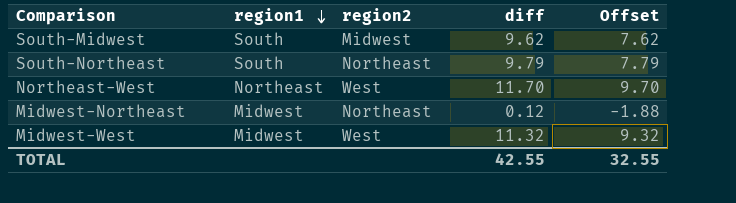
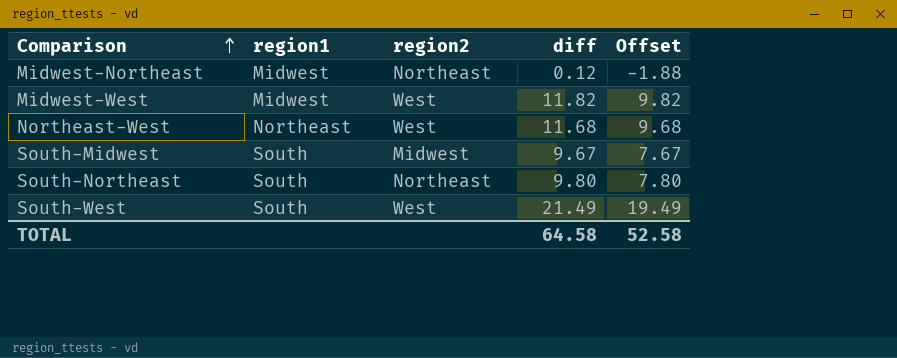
row order: region1 descending -> Comparison ascending
Midwest-West | diff: 11.32 -> 11.82
Midwest-West | Offset: 9.32 -> 9.82
Northeast-West | diff: 11.70 -> 11.68
Northeast-West | Offset: 9.70 -> 9.68
South-Midwest | diff: 9.62 -> 9.67
South-Midwest | Offset: 7.62 -> 7.67
South-Northeast | diff: 9.79 -> 9.80
South-Northeast | Offset: 7.79 -> 7.80
row South-West: none -> South | West | 21.49 | 19.49
TOTAL | diff: 42.55 -> 64.58
TOTAL | Offset: 32.55 -> 52.58

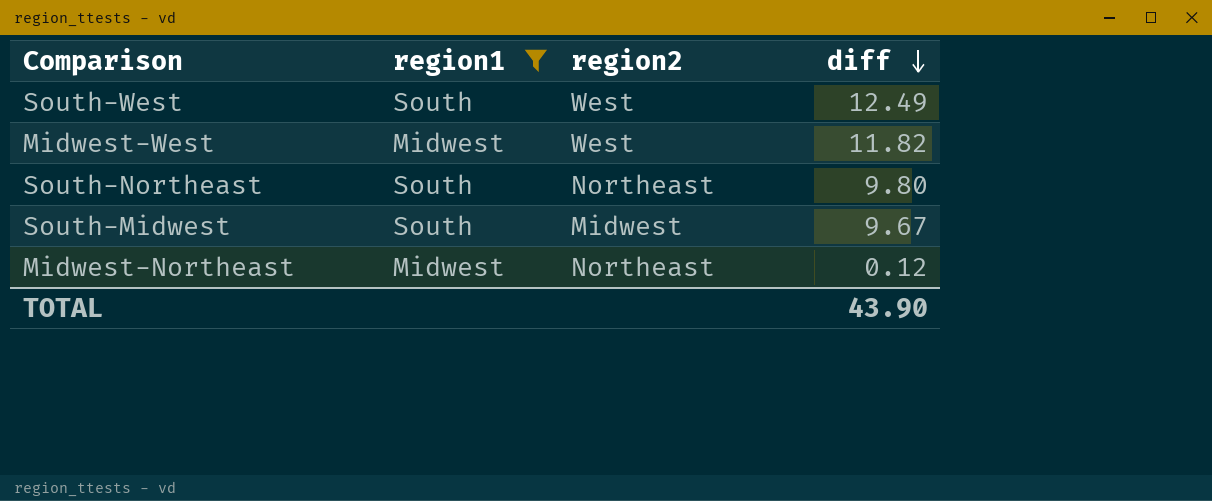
filter: none -> region1 != Northeast
row order: Comparison ascending -> diff descending
column Offset | formula: [diff] - 2 -> none
South-West | diff: 21.49 -> 12.49
TOTAL | diff: 64.58 -> 43.90

